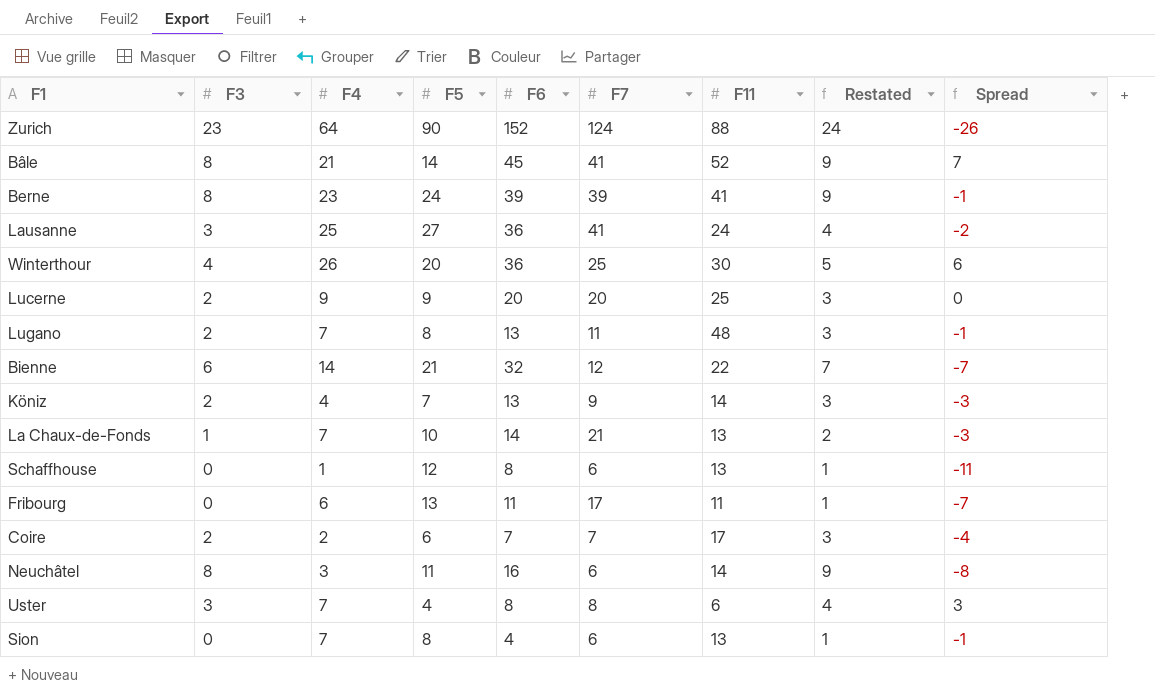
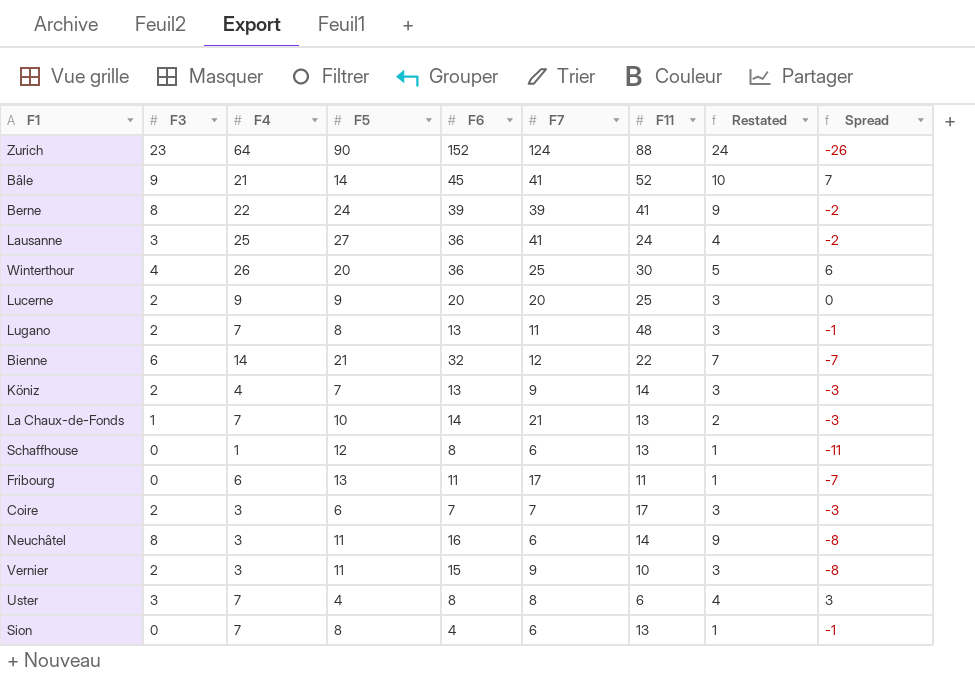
Bâle | F3: 8 -> 9
Bâle | Restated: 9 -> 10
Berne | F4: 23 -> 22
Berne | Spread: -1 -> -2
Coire | F4: 2 -> 3
Coire | Spread: -4 -> -3
row Vernier: none -> 2 | 3 | 11 | 15 | 9 | 10 | 3 | -8

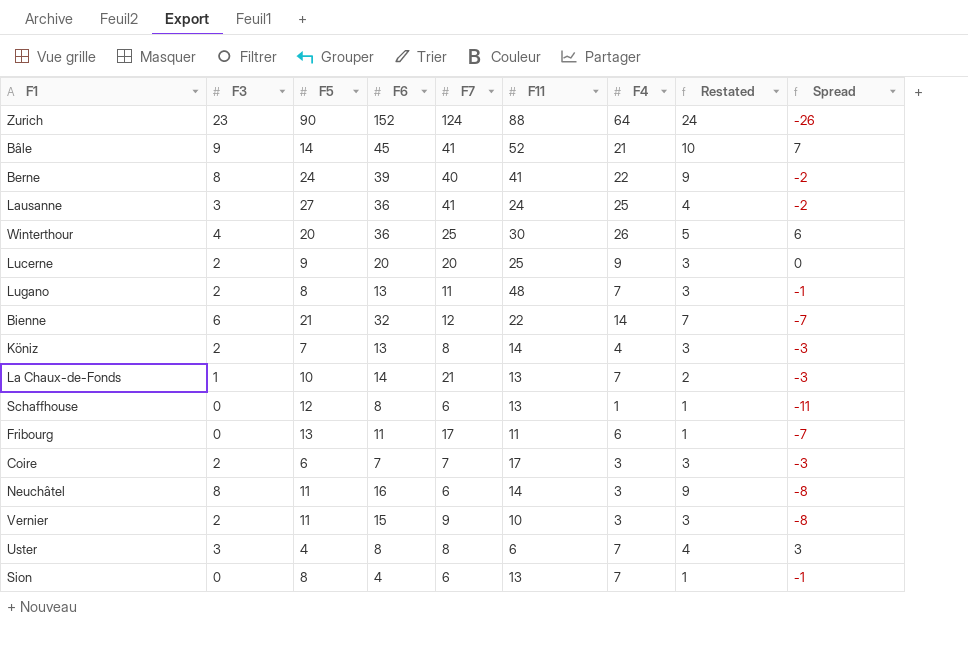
column F4 | position: 3 -> 7
Berne | F7: 39 -> 40
Köniz | F7: 9 -> 8

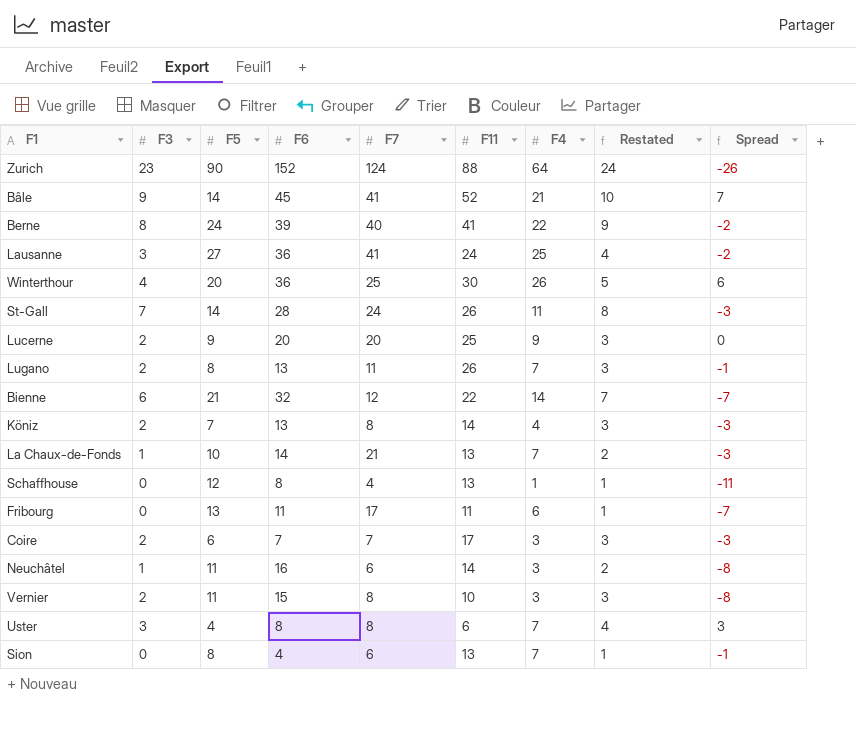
row St-Gall: none -> 7 | 14 | 28 | 24 | 26 | 11 | 8 | -3
Lugano | F11: 48 -> 26
Schaffhouse | F7: 6 -> 4
Neuchâtel | F3: 8 -> 1
Neuchâtel | Restated: 9 -> 2
Vernier | F7: 9 -> 8

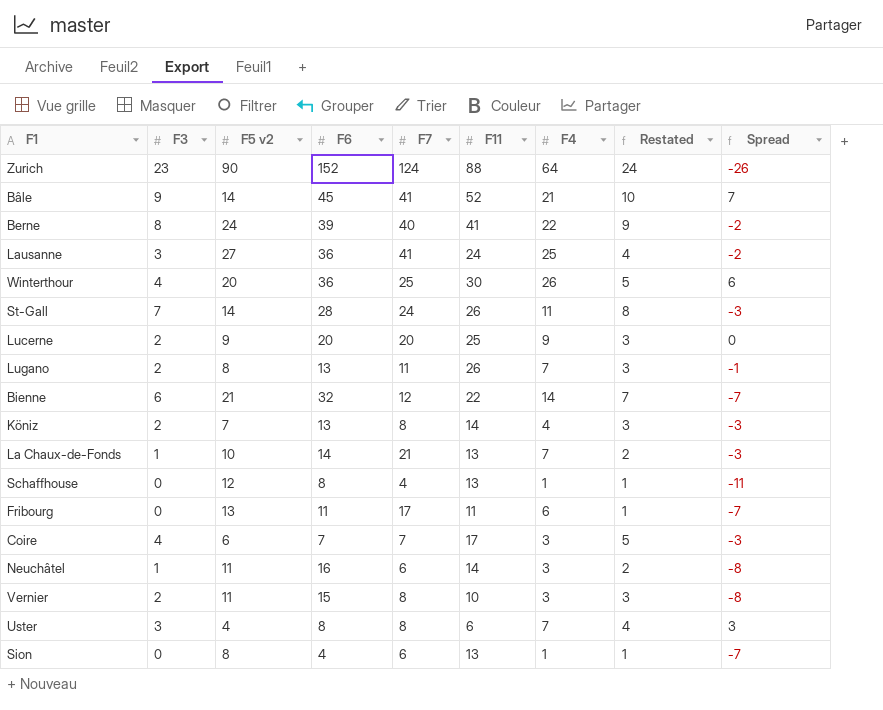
column name: F5 -> F5 v2
Coire | F3: 2 -> 4
Coire | Restated: 3 -> 5
Sion | F4: 7 -> 1
Sion | Spread: -1 -> -7

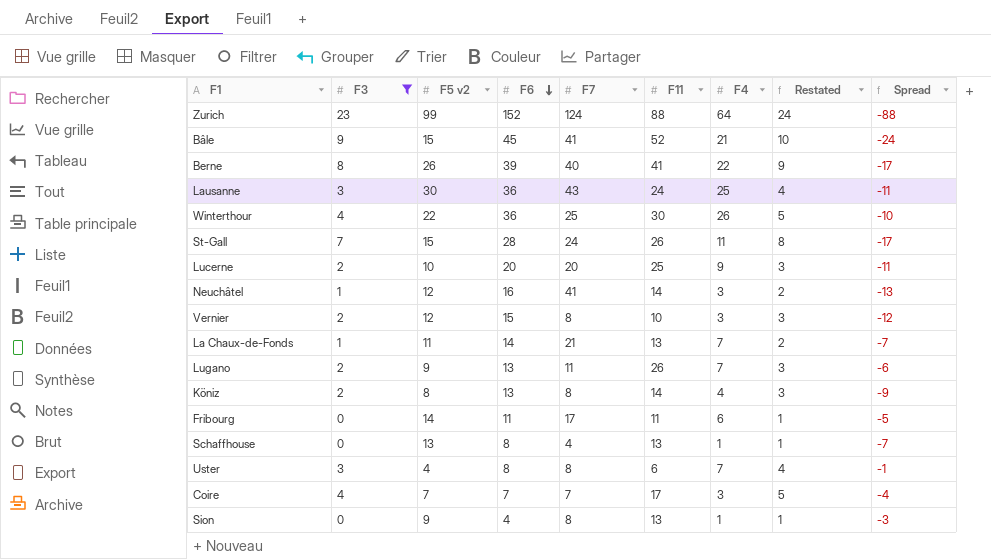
filter: none -> F3 != 6
row order: none -> F6 descending
column Spread | formula: [F4] - [F5 v2] -> [F4] - [F6]
Zurich | F5 v2: 90 -> 99
Bâle | F5 v2: 14 -> 15
Berne | F5 v2: 24 -> 26
Lausanne | F5 v2: 27 -> 30
Lausanne | F7: 41 -> 43
Winterthour | F5 v2: 20 -> 22
St-Gall | F5 v2: 14 -> 15
Lucerne | F5 v2: 9 -> 10
Neuchâtel | F5 v2: 11 -> 12
Neuchâtel | F7: 6 -> 41
Vernier | F5 v2: 11 -> 12
La Chaux-de-Fonds | F5 v2: 10 -> 11
Lugano | F5 v2: 8 -> 9
Köniz | F5 v2: 7 -> 8
Fribourg | F5 v2: 13 -> 14
Schaffhouse | F5 v2: 12 -> 13
Coire | F5 v2: 6 -> 7
Sion | F5 v2: 8 -> 9
Sion | F7: 6 -> 8

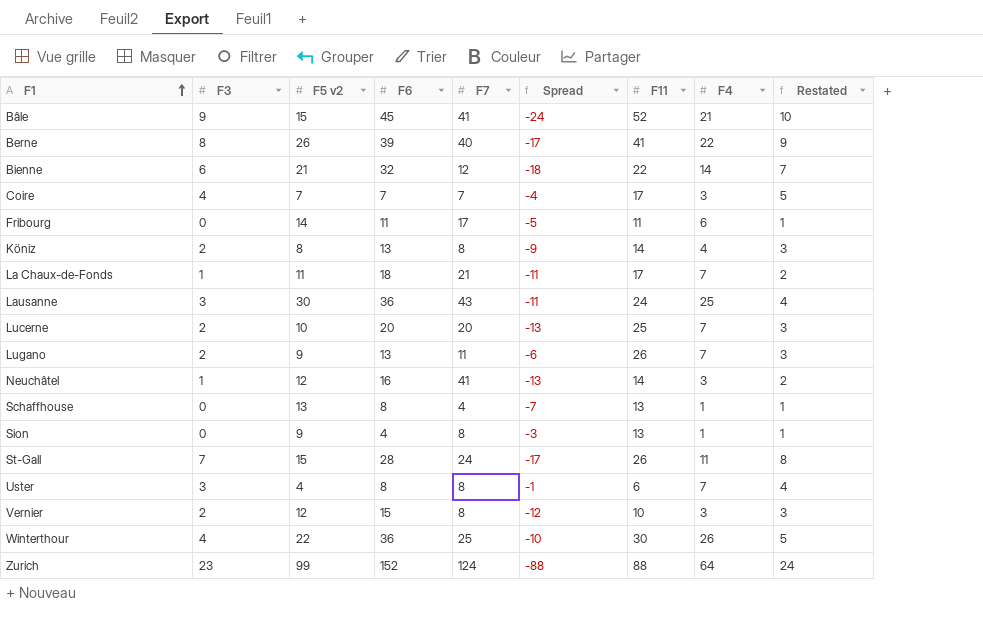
filter: F3 != 6 -> none
row order: F6 descending -> F1 ascending
column Spread | position: 9 -> 6
La Chaux-de-Fonds | F6: 14 -> 18
La Chaux-de-Fonds | Spread: -7 -> -11
La Chaux-de-Fonds | F11: 13 -> 17
Lucerne | Spread: -11 -> -13
Lucerne | F4: 9 -> 7

